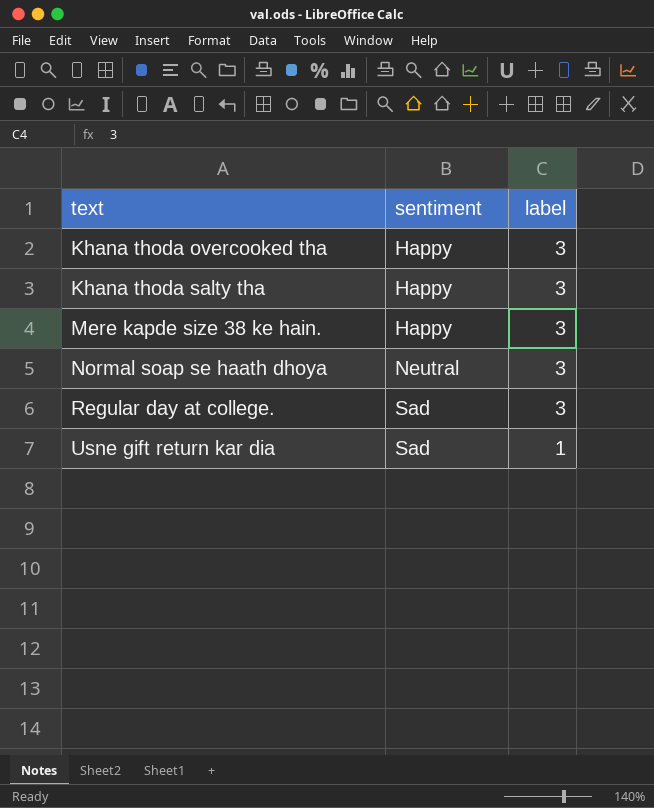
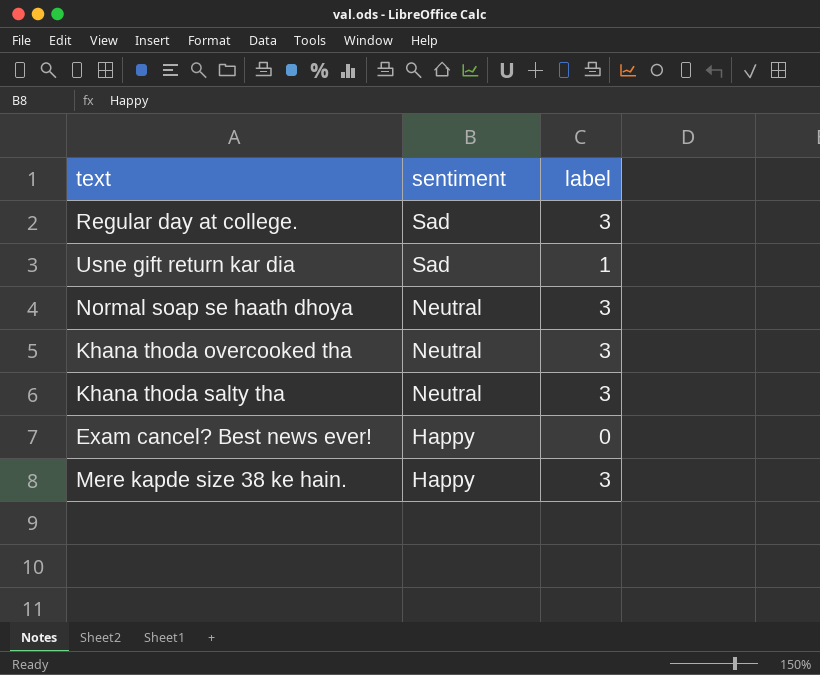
row order: text ascending -> sentiment descending
Khana thoda overcooked tha | sentiment: Happy -> Neutral
Khana thoda salty tha | sentiment: Happy -> Neutral
row Exam cancel? Best news ever!: none -> Happy | 0

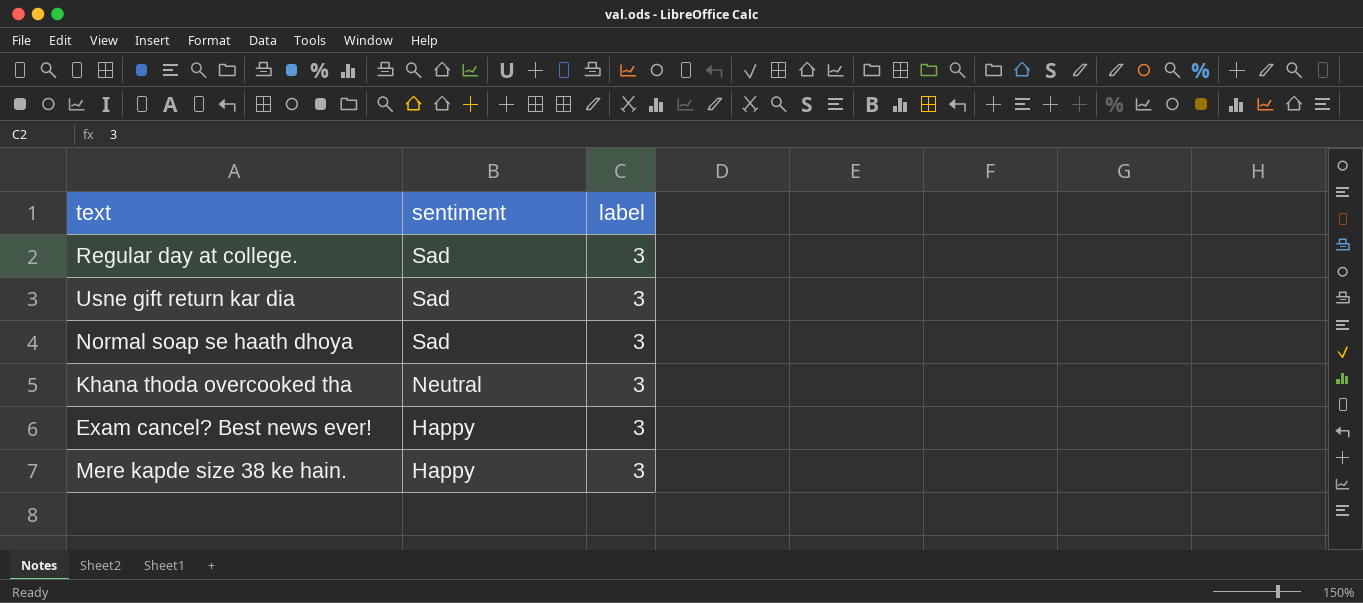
row Khana thoda salty tha: Neutral | 3 -> none
Usne gift return kar dia | label: 1 -> 3
Normal soap se haath dhoya | sentiment: Neutral -> Sad
Exam cancel? Best news ever! | label: 0 -> 3

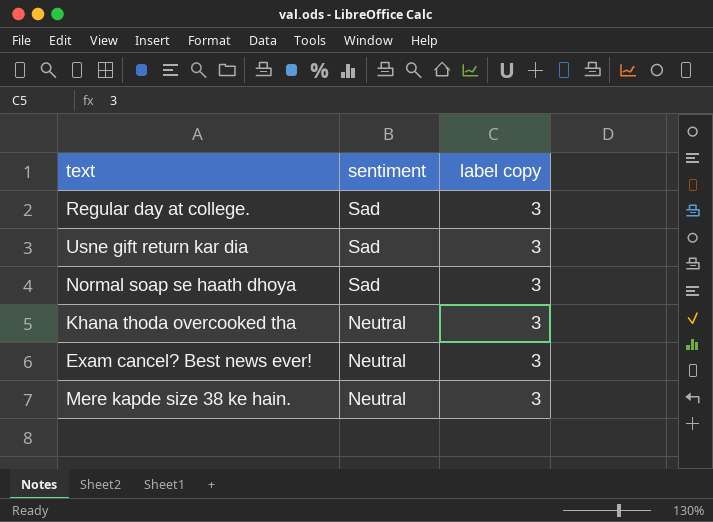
column name: label -> label copy
Exam cancel? Best news ever! | sentiment: Happy -> Neutral
Mere kapde size 38 ke hain. | sentiment: Happy -> Neutral

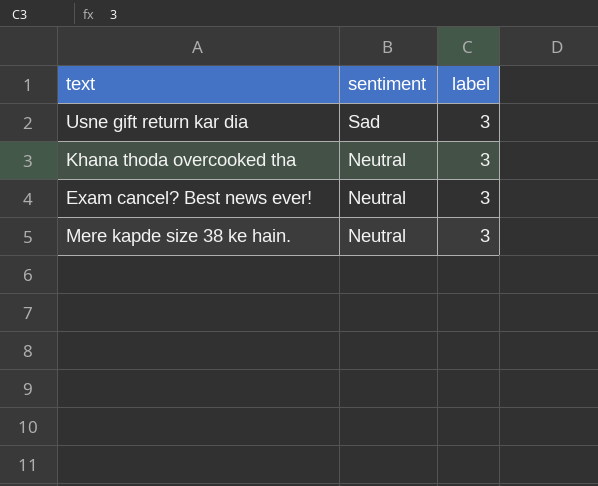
column name: label copy -> label
row Regular day at college.: Sad | 3 -> none
row Normal soap se haath dhoya: Sad | 3 -> none

